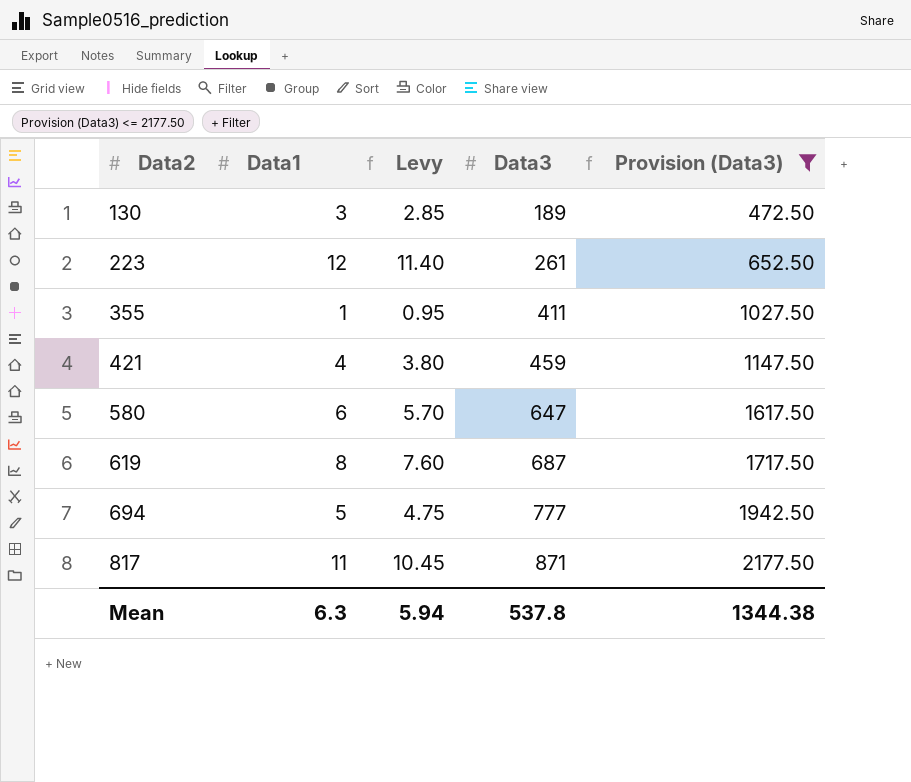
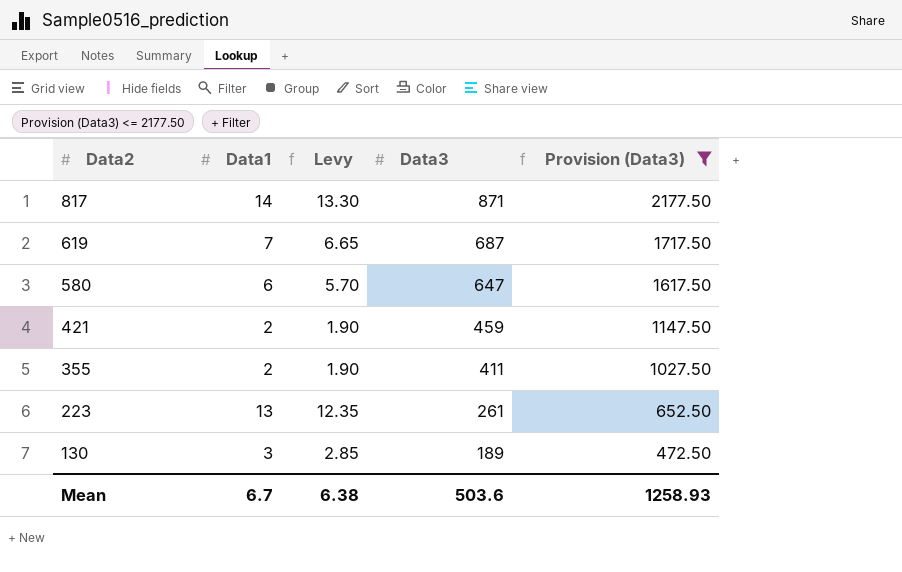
row order: Data2 ascending -> Data2 descending
row 694: 5 | 4.75 | 777 | 1942.50 -> none
817 | Data1: 11 -> 14
817 | Levy: 10.45 -> 13.30
619 | Data1: 8 -> 7
619 | Levy: 7.60 -> 6.65
421 | Data1: 4 -> 2
421 | Levy: 3.80 -> 1.90
355 | Data1: 1 -> 2
355 | Levy: 0.95 -> 1.90
223 | Data1: 12 -> 13
223 | Levy: 11.40 -> 12.35
Mean | Data1: 6.3 -> 6.7
Mean | Levy: 5.94 -> 6.38
Mean | Data3: 537.8 -> 503.6
Mean | Provision (Data3): 1344.38 -> 1258.93

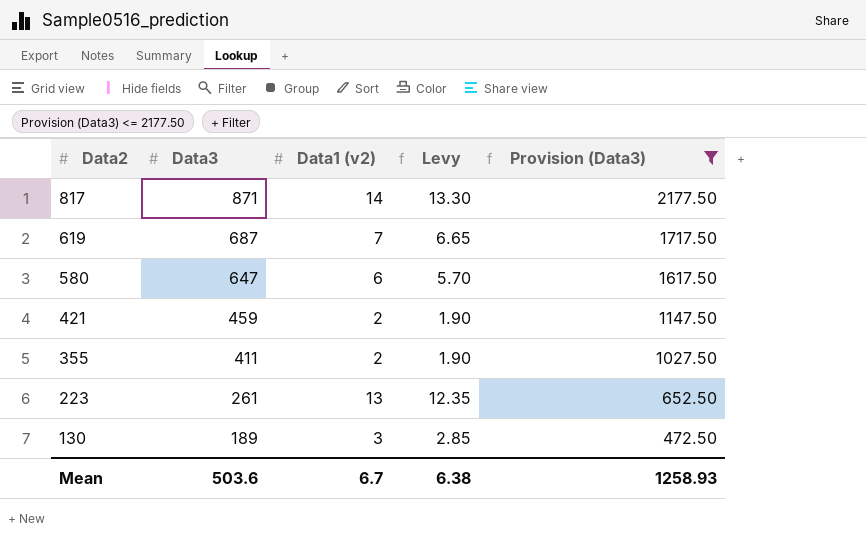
column Data3 | position: 4 -> 2
column name: Data1 -> Data1 (v2)

